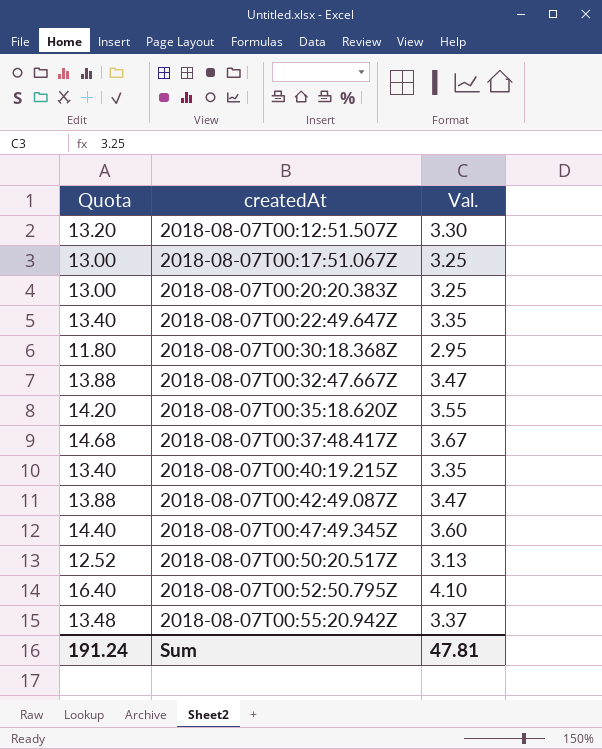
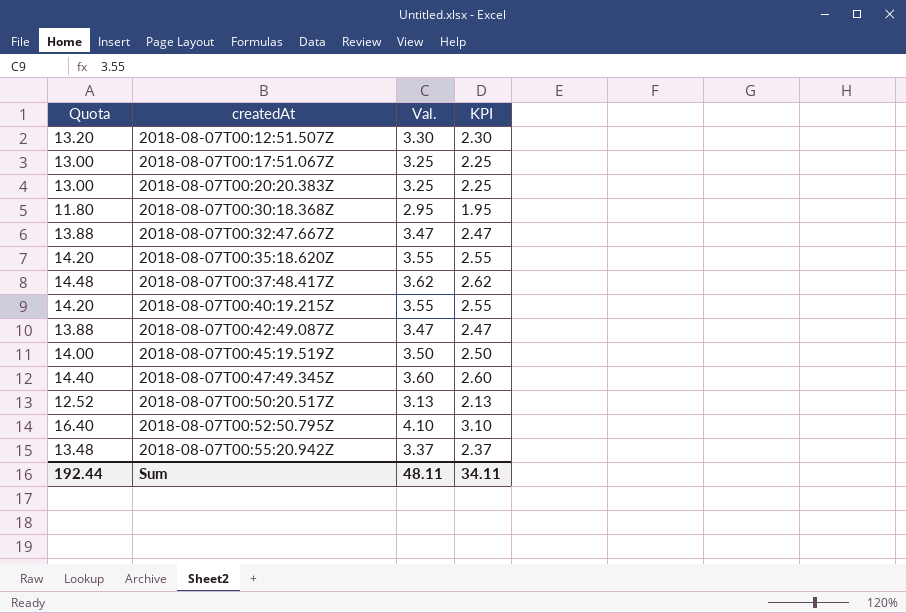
column KPI | formula: none -> [Val.] - 1
row 2018-08-07T00:22:49.647Z: 13.40 | 3.35 -> none
2018-08-07T00:37:48.417Z | Quota: 14.68 -> 14.48
2018-08-07T00:37:48.417Z | Val.: 3.67 -> 3.62
2018-08-07T00:40:19.215Z | Quota: 13.40 -> 14.20
2018-08-07T00:40:19.215Z | Val.: 3.35 -> 3.55
row 2018-08-07T00:45:19.519Z: none -> 14.00 | 3.50 | 2.50
Sum | Quota: 191.24 -> 192.44
Sum | Val.: 47.81 -> 48.11

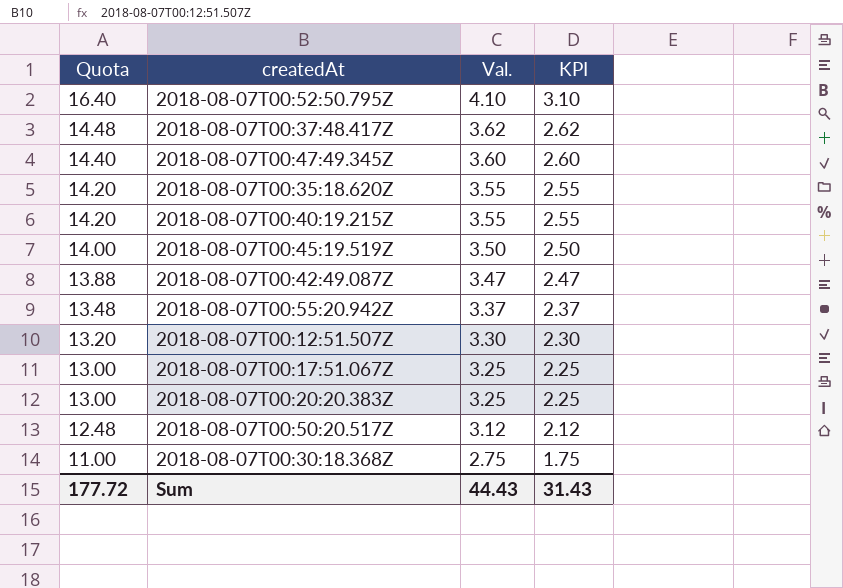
row order: createdAt ascending -> Quota descending
row 2018-08-07T00:32:47.667Z: 13.88 | 3.47 | 2.47 -> none
2018-08-07T00:50:20.517Z | Quota: 12.52 -> 12.48
2018-08-07T00:50:20.517Z | Val.: 3.13 -> 3.12
2018-08-07T00:50:20.517Z | KPI: 2.13 -> 2.12
2018-08-07T00:30:18.368Z | Quota: 11.80 -> 11.00
2018-08-07T00:30:18.368Z | Val.: 2.95 -> 2.75
2018-08-07T00:30:18.368Z | KPI: 1.95 -> 1.75
Sum | Quota: 192.44 -> 177.72
Sum | Val.: 48.11 -> 44.43
Sum | KPI: 34.11 -> 31.43

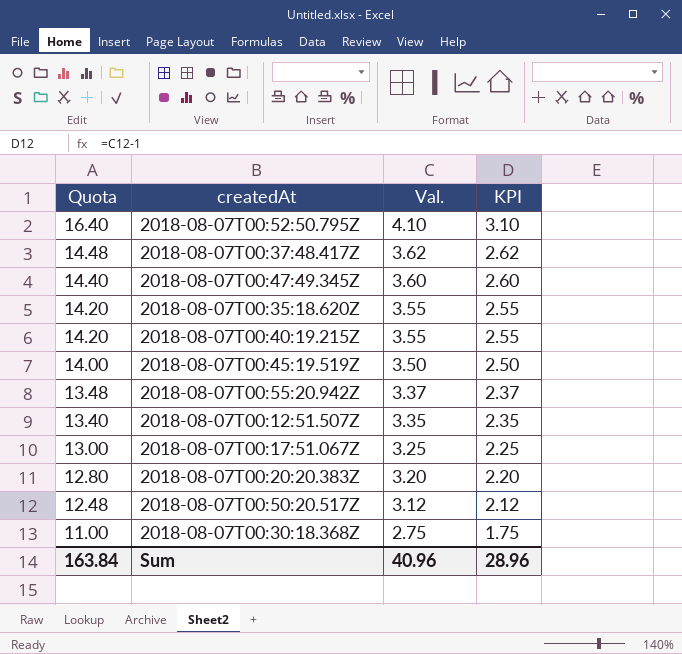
row 2018-08-07T00:42:49.087Z: 13.88 | 3.47 | 2.47 -> none
2018-08-07T00:12:51.507Z | Quota: 13.20 -> 13.40
2018-08-07T00:12:51.507Z | Val.: 3.30 -> 3.35
2018-08-07T00:12:51.507Z | KPI: 2.30 -> 2.35
2018-08-07T00:20:20.383Z | Quota: 13.00 -> 12.80
2018-08-07T00:20:20.383Z | Val.: 3.25 -> 3.20
2018-08-07T00:20:20.383Z | KPI: 2.25 -> 2.20
Sum | Quota: 177.72 -> 163.84
Sum | Val.: 44.43 -> 40.96
Sum | KPI: 31.43 -> 28.96

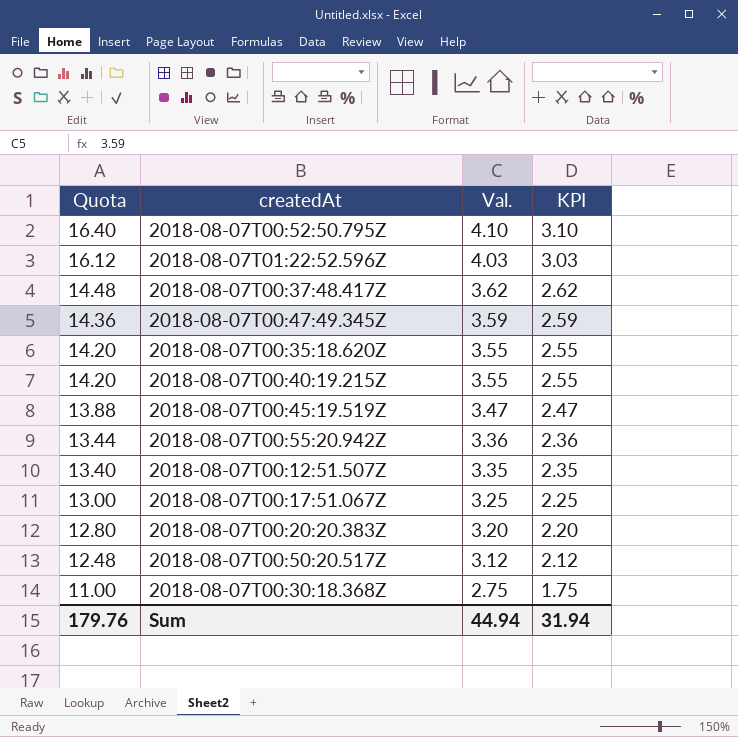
row 2018-08-07T01:22:52.596Z: none -> 16.12 | 4.03 | 3.03
2018-08-07T00:47:49.345Z | Quota: 14.40 -> 14.36
2018-08-07T00:47:49.345Z | Val.: 3.60 -> 3.59
2018-08-07T00:47:49.345Z | KPI: 2.60 -> 2.59
2018-08-07T00:45:19.519Z | Quota: 14.00 -> 13.88
2018-08-07T00:45:19.519Z | Val.: 3.50 -> 3.47
2018-08-07T00:45:19.519Z | KPI: 2.50 -> 2.47
2018-08-07T00:55:20.942Z | Quota: 13.48 -> 13.44
2018-08-07T00:55:20.942Z | Val.: 3.37 -> 3.36
2018-08-07T00:55:20.942Z | KPI: 2.37 -> 2.36
Sum | Quota: 163.84 -> 179.76
Sum | Val.: 40.96 -> 44.94
Sum | KPI: 28.96 -> 31.94

